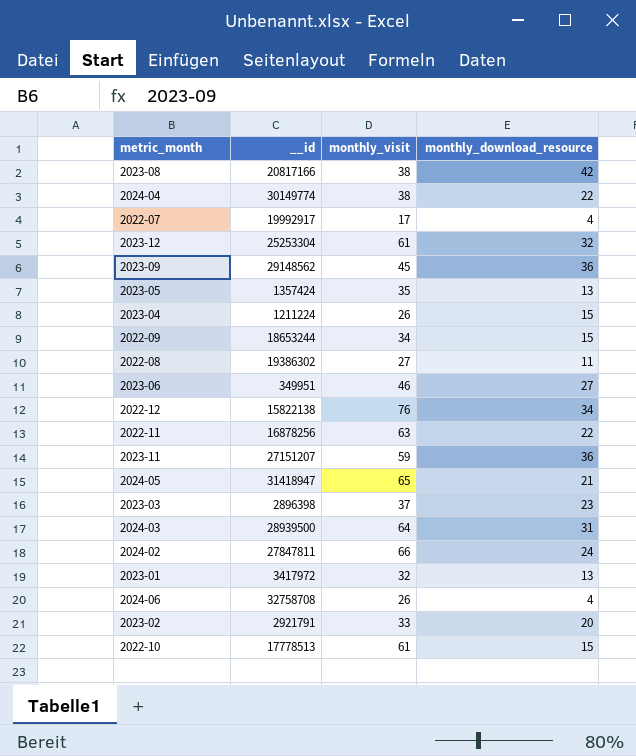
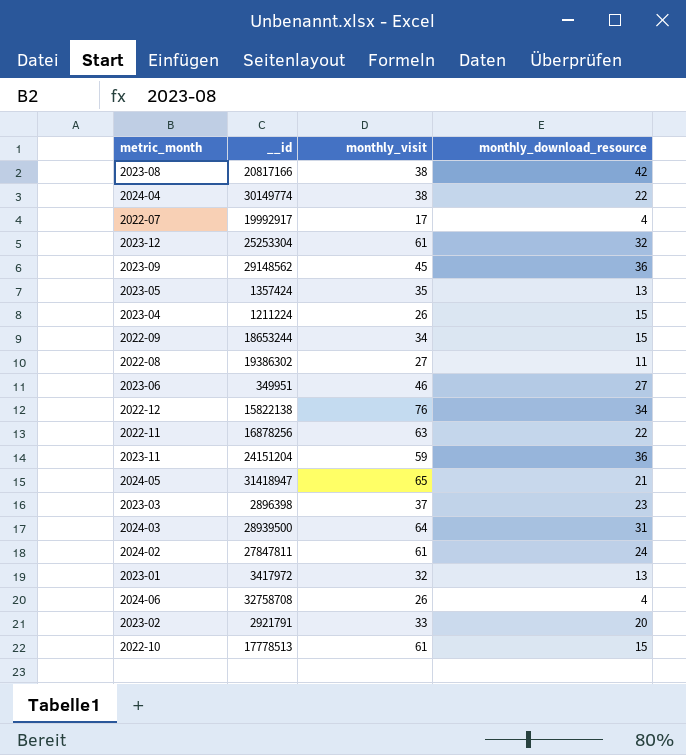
2023-11 | __id: 27151207 -> 24151204
2024-02 | monthly_visit: 66 -> 61

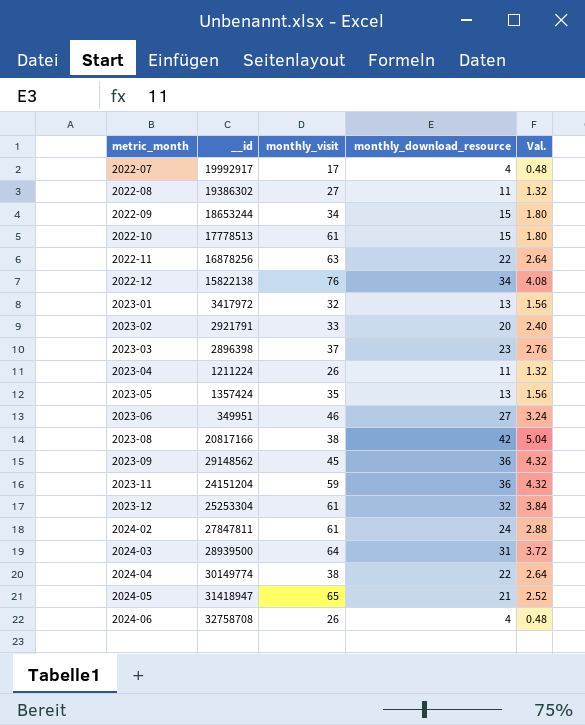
row order: none -> metric_month ascending
column Val. | formula: none -> [monthly_download_resource] * 0.12
2023-04 | monthly_download_resource: 15 -> 11

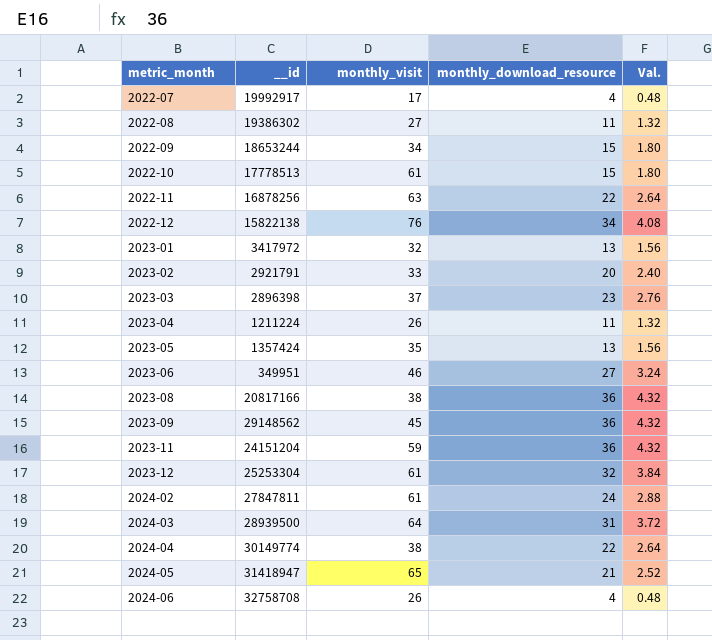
2023-08 | monthly_download_resource: 42 -> 36
2023-08 | Val.: 5.04 -> 4.32

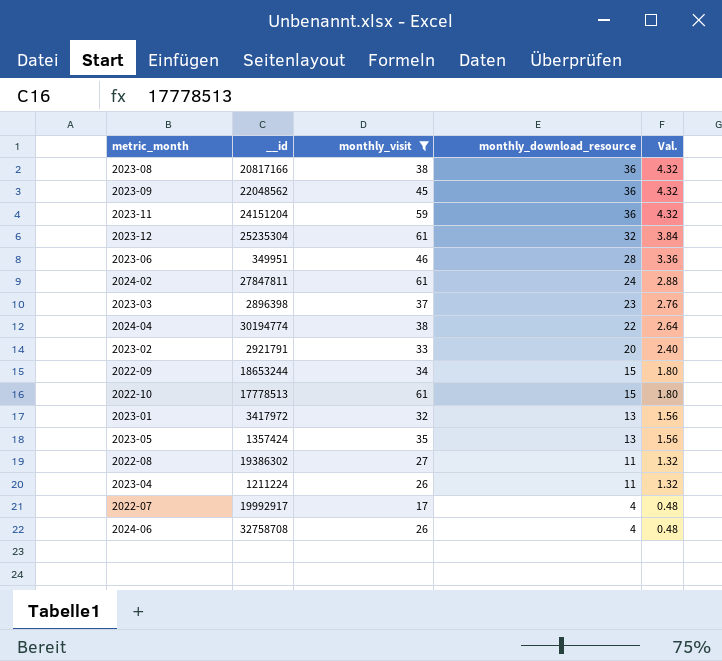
filter: none -> monthly_visit <= 61
row order: metric_month ascending -> monthly_download_resource descending
2023-09 | __id: 29148562 -> 22048562
2023-12 | __id: 25253304 -> 25235304
2023-06 | monthly_download_resource: 27 -> 28
2023-06 | Val.: 3.24 -> 3.36
2024-04 | __id: 30149774 -> 30194774

